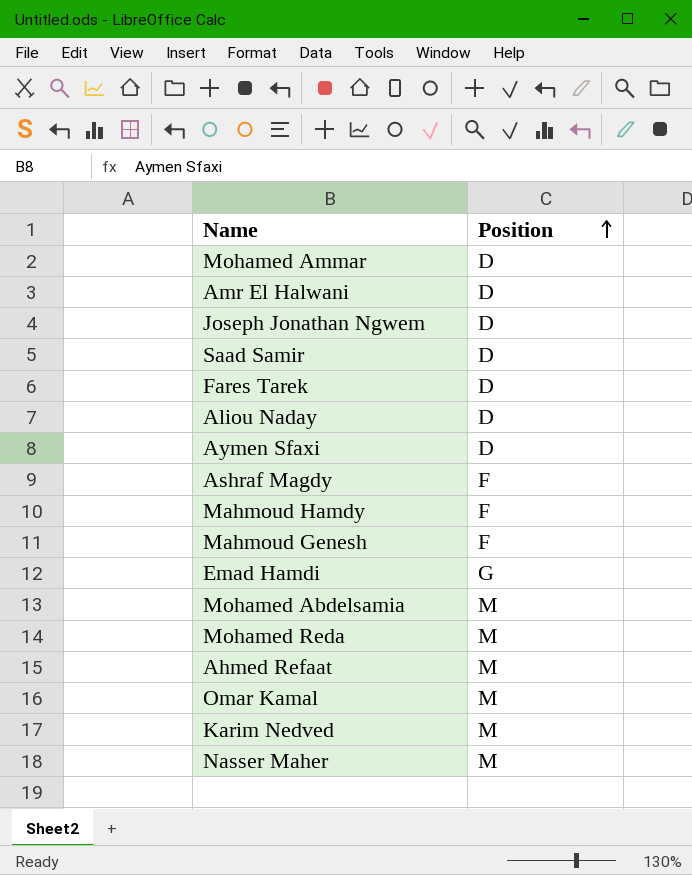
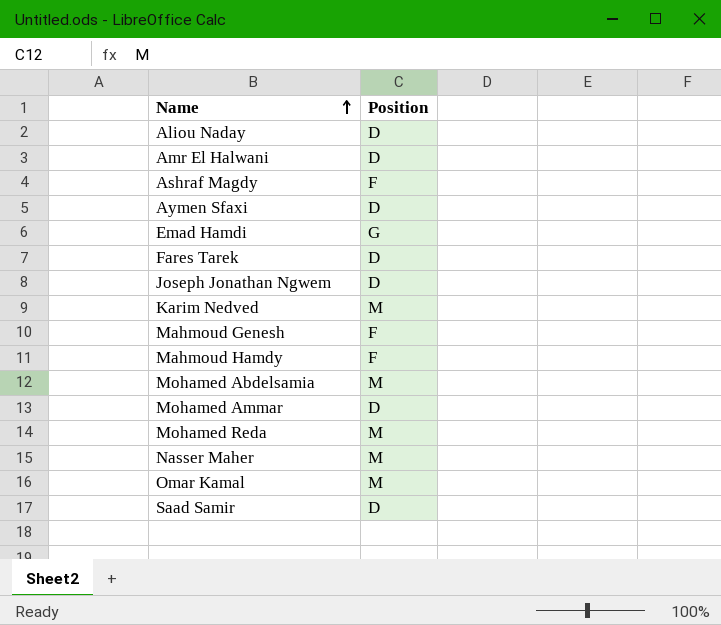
row order: Position ascending -> Name ascending
row Ahmed Refaat: M -> none

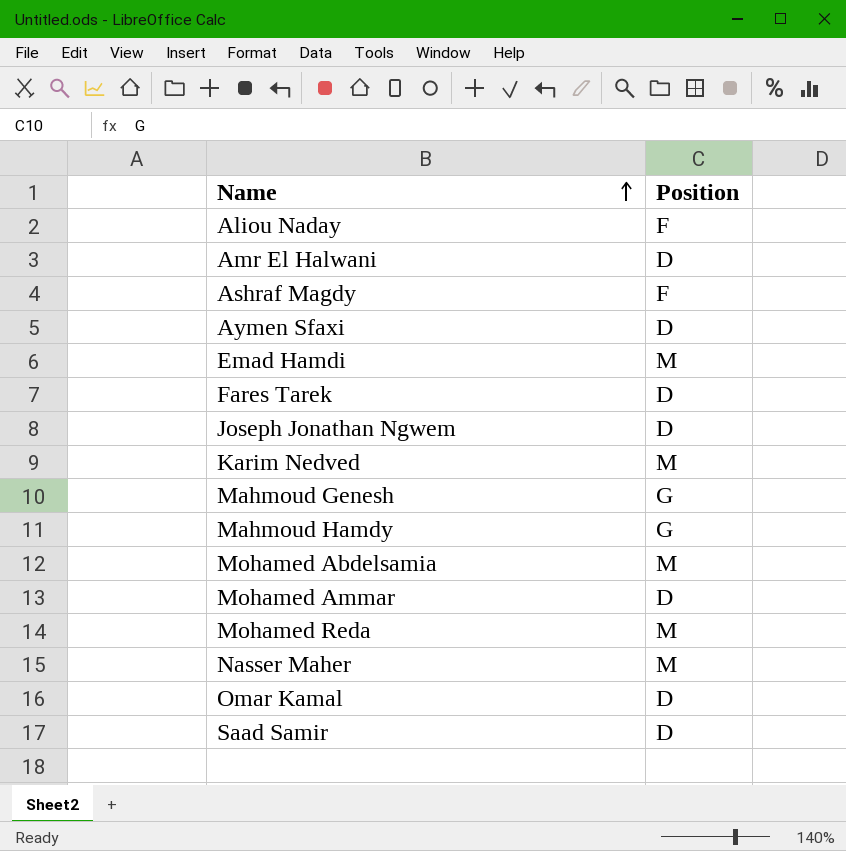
Aliou Naday | Position: D -> F
Emad Hamdi | Position: G -> M
Mahmoud Genesh | Position: F -> G
Mahmoud Hamdy | Position: F -> G
Omar Kamal | Position: M -> D

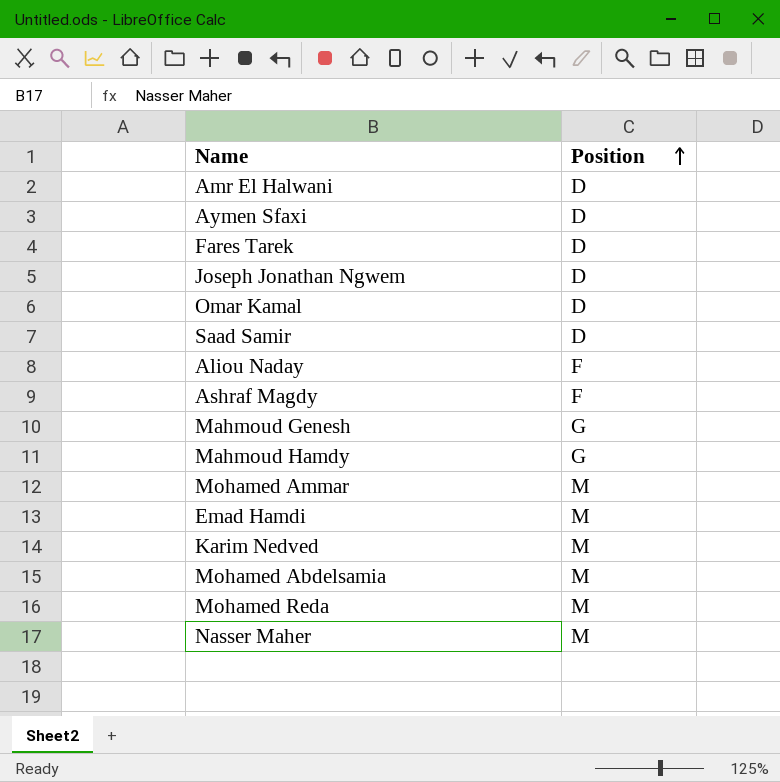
row order: Name ascending -> Position ascending
Mohamed Ammar | Position: D -> M

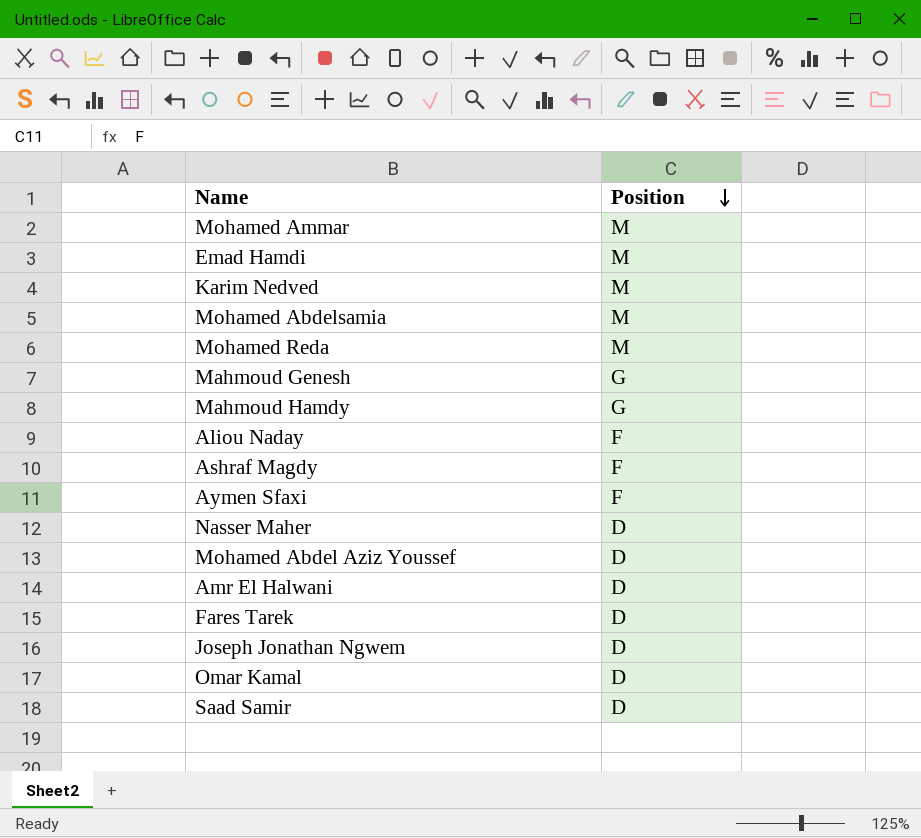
row order: Position ascending -> Position descending
Aymen Sfaxi | Position: D -> F
Nasser Maher | Position: M -> D
row Mohamed Abdel Aziz Youssef: none -> D

